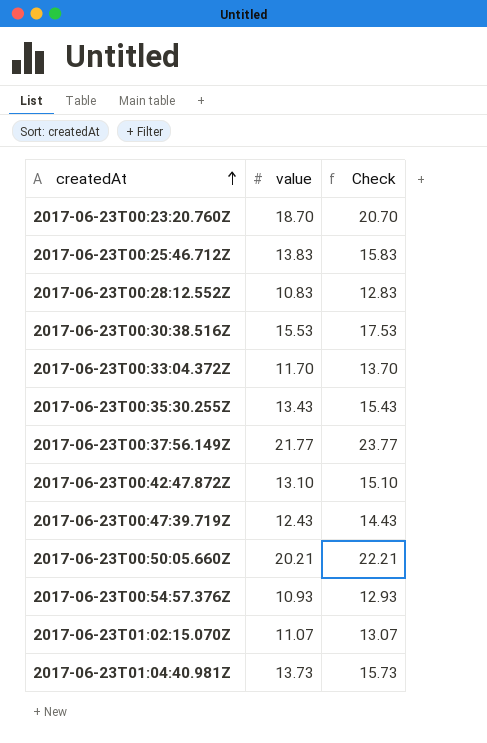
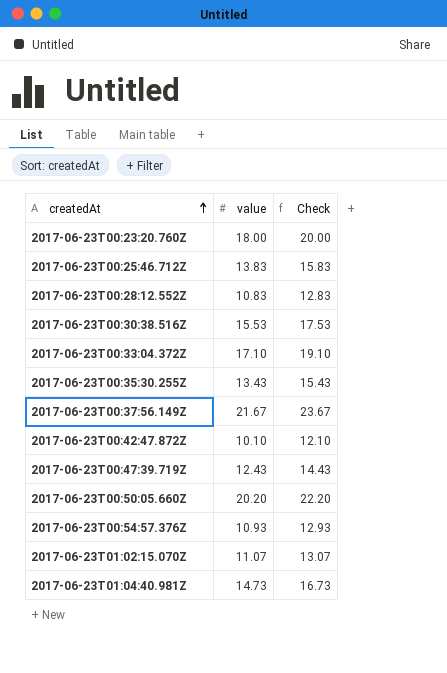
2017-06-23T00:23:20.760Z | value: 18.70 -> 18.00
2017-06-23T00:23:20.760Z | Check: 20.70 -> 20.00
2017-06-23T00:33:04.372Z | value: 11.70 -> 17.10
2017-06-23T00:33:04.372Z | Check: 13.70 -> 19.10
2017-06-23T00:37:56.149Z | value: 21.77 -> 21.67
2017-06-23T00:37:56.149Z | Check: 23.77 -> 23.67
2017-06-23T00:42:47.872Z | value: 13.10 -> 10.10
2017-06-23T00:42:47.872Z | Check: 15.10 -> 12.10
2017-06-23T00:50:05.660Z | value: 20.21 -> 20.20
2017-06-23T00:50:05.660Z | Check: 22.21 -> 22.20
2017-06-23T01:04:40.981Z | value: 13.73 -> 14.73
2017-06-23T01:04:40.981Z | Check: 15.73 -> 16.73

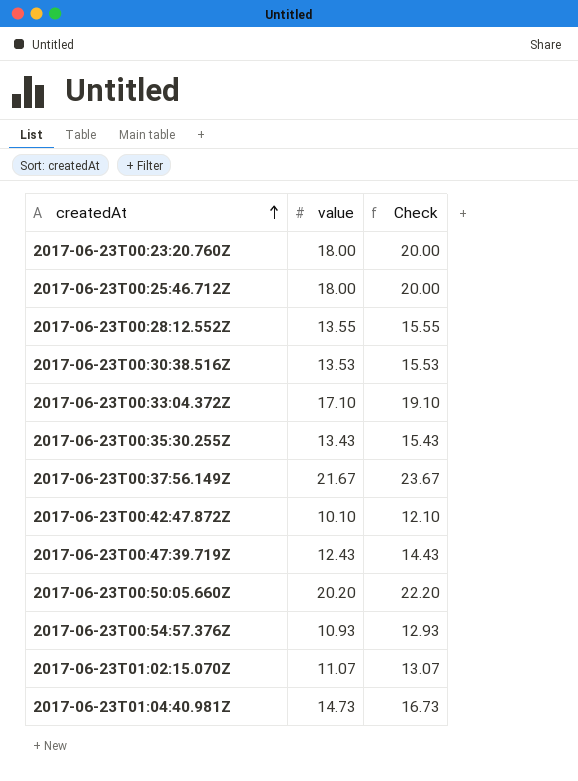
2017-06-23T00:25:46.712Z | value: 13.83 -> 18.00
2017-06-23T00:25:46.712Z | Check: 15.83 -> 20.00
2017-06-23T00:28:12.552Z | value: 10.83 -> 13.55
2017-06-23T00:28:12.552Z | Check: 12.83 -> 15.55
2017-06-23T00:30:38.516Z | value: 15.53 -> 13.53
2017-06-23T00:30:38.516Z | Check: 17.53 -> 15.53

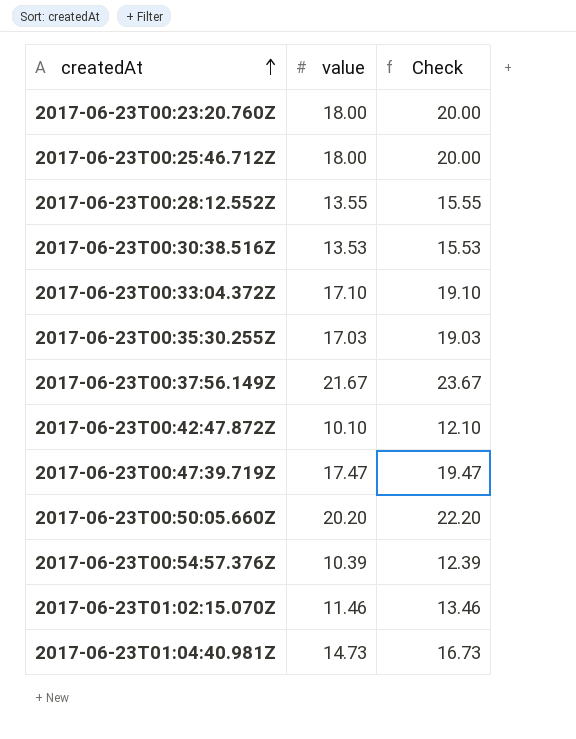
2017-06-23T00:35:30.255Z | value: 13.43 -> 17.03
2017-06-23T00:35:30.255Z | Check: 15.43 -> 19.03
2017-06-23T00:47:39.719Z | value: 12.43 -> 17.47
2017-06-23T00:47:39.719Z | Check: 14.43 -> 19.47
2017-06-23T00:54:57.376Z | value: 10.93 -> 10.39
2017-06-23T00:54:57.376Z | Check: 12.93 -> 12.39
2017-06-23T01:02:15.070Z | value: 11.07 -> 11.46
2017-06-23T01:02:15.070Z | Check: 13.07 -> 13.46

